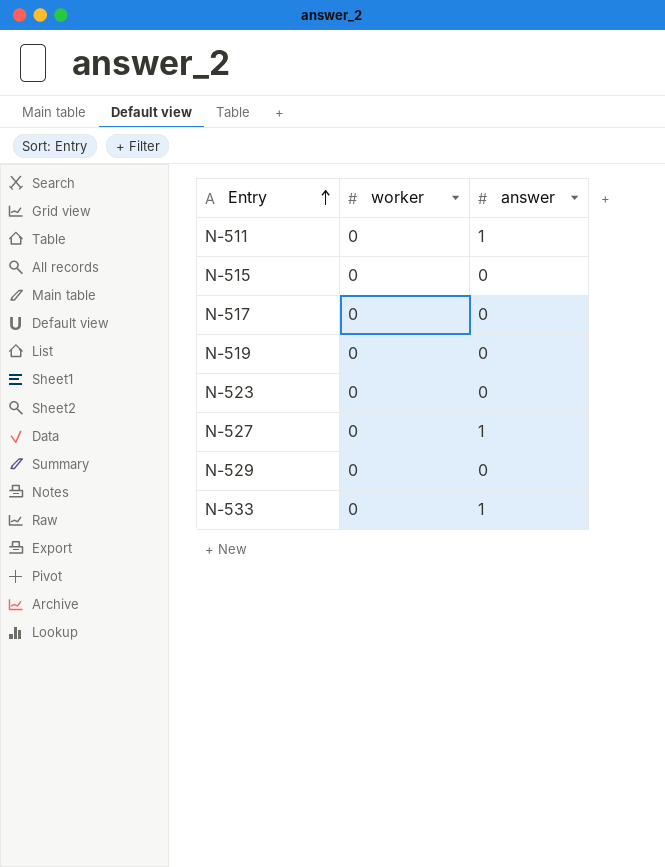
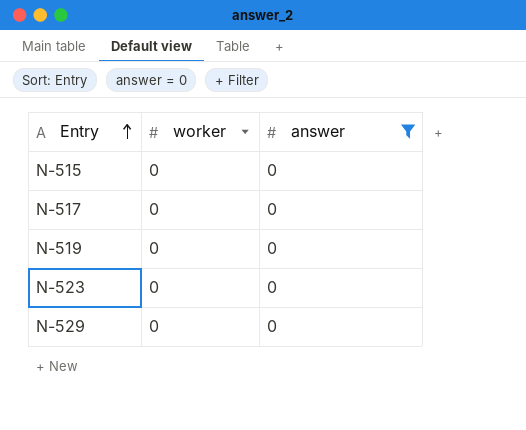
filter: none -> answer = 0

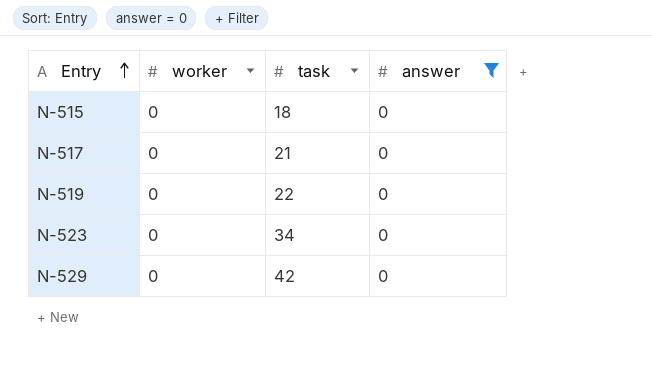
column task | position: none -> 3

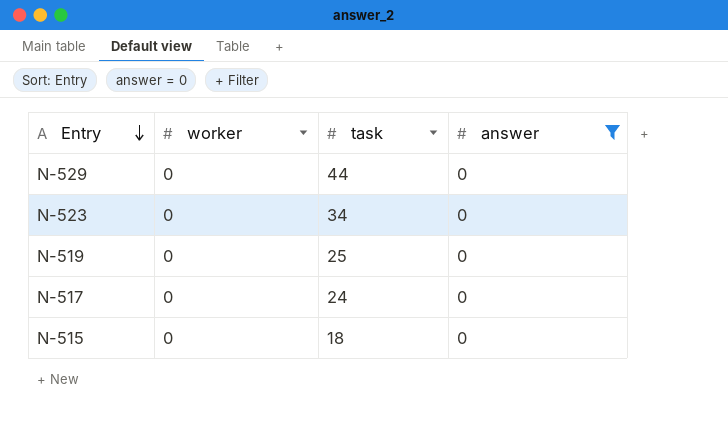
row order: Entry ascending -> Entry descending
N-529 | task: 42 -> 44
N-519 | task: 22 -> 25
N-517 | task: 21 -> 24

